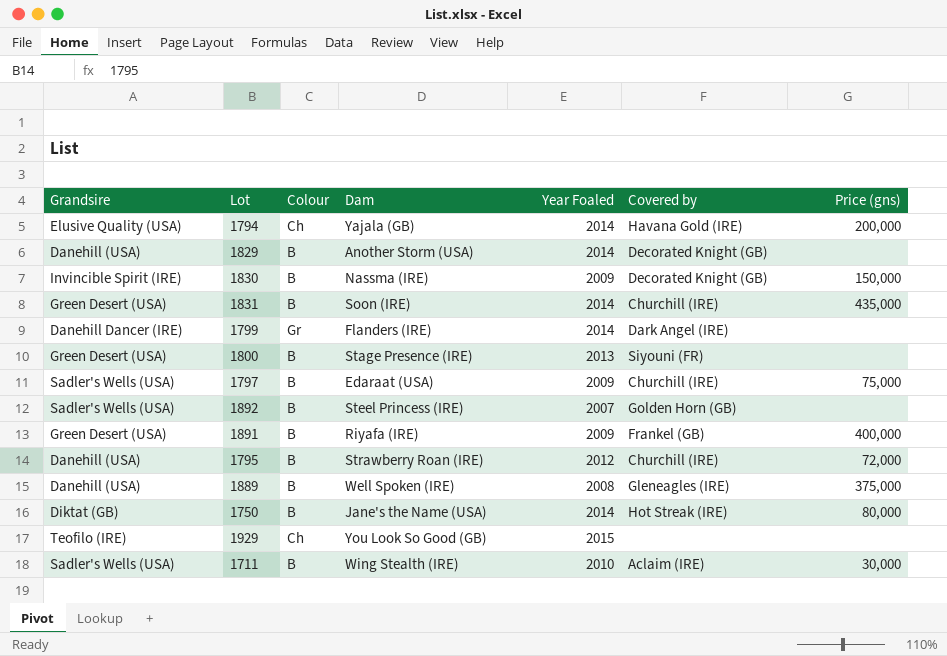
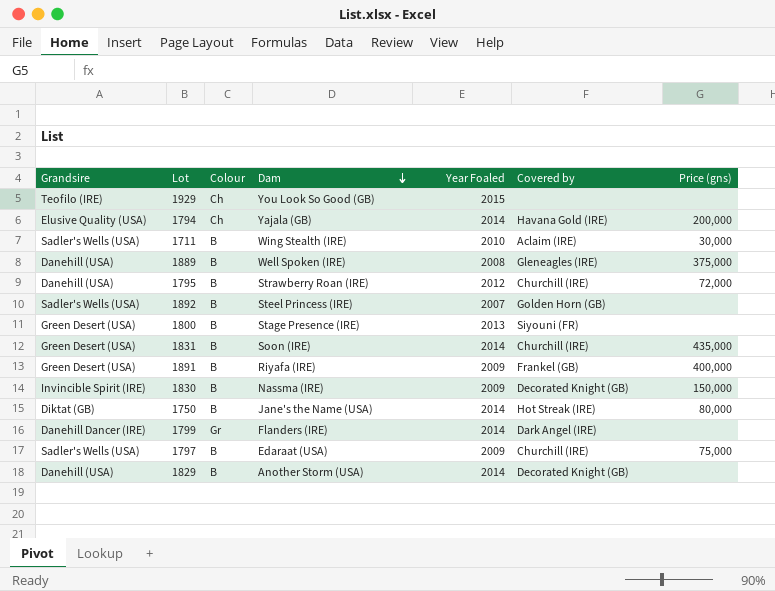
row order: none -> Dam descending

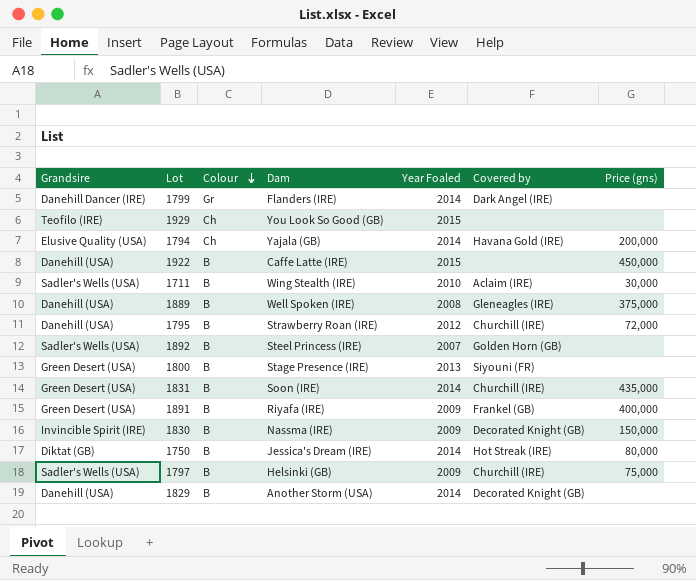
row order: Dam descending -> Colour descending
row 1922: none -> Danehill (USA) | B | Caffe Latte (IRE) | 2015 | none | 450,000
1750 | Dam: Jane's the Name (USA) -> Jessica's Dream (IRE)
1797 | Dam: Edaraat (USA) -> Helsinki (GB)

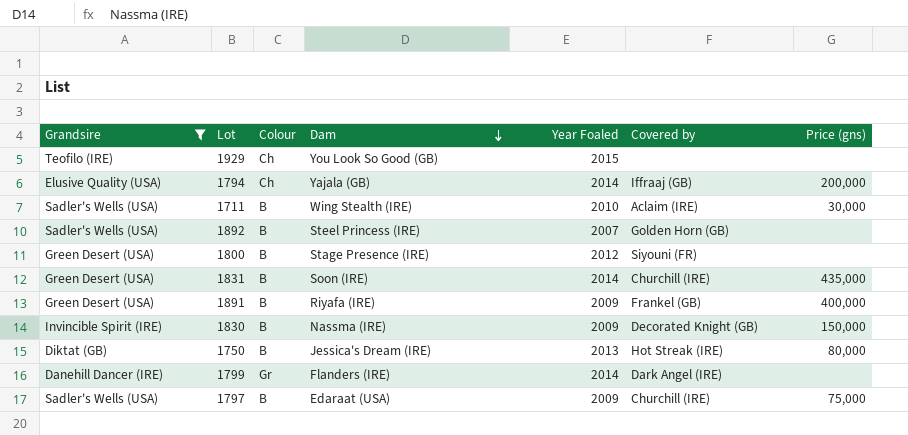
filter: none -> Grandsire != Danehill (USA)
row order: Colour descending -> Dam descending
1794 | Covered by: Havana Gold (IRE) -> Iffraaj (GB)
1800 | Year Foaled: 2013 -> 2012
1750 | Year Foaled: 2014 -> 2013
1797 | Dam: Helsinki (GB) -> Edaraat (USA)

